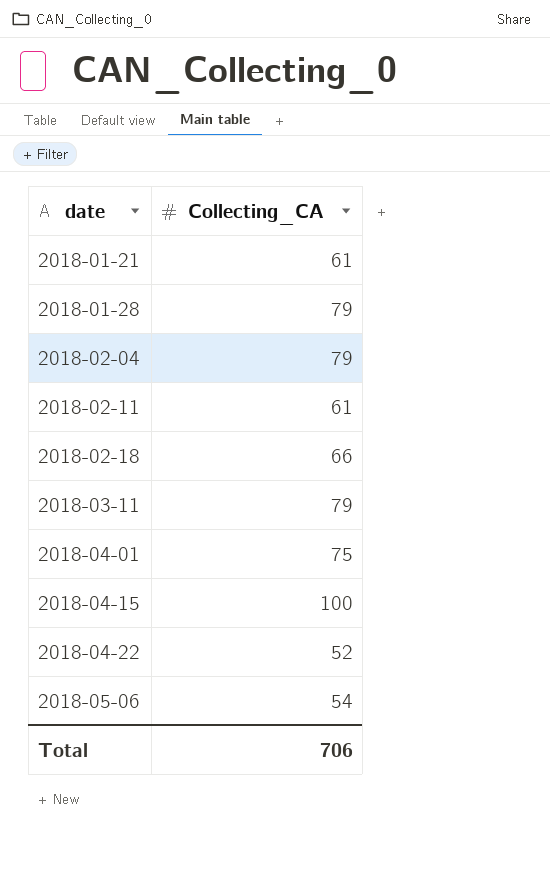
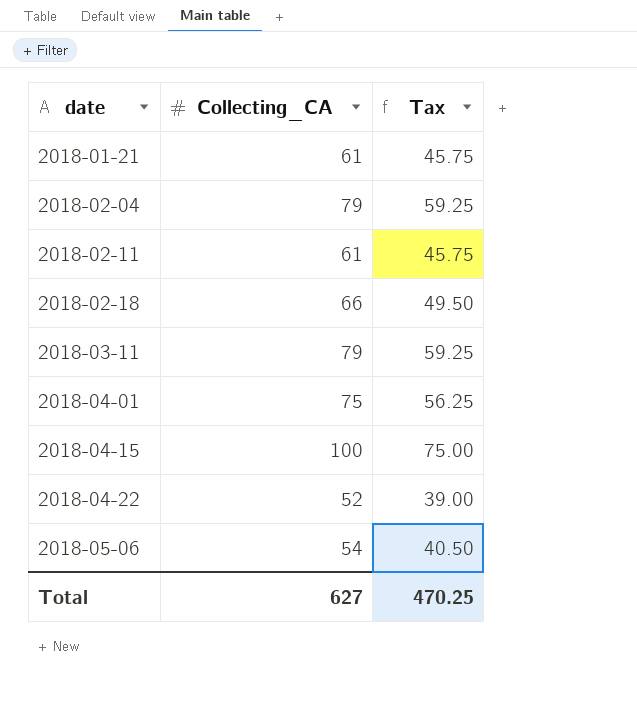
column Tax | formula: none -> [Collecting_CA] * 0.75
row 2018-01-28: 79 -> none
Total | Collecting_CA: 706 -> 627

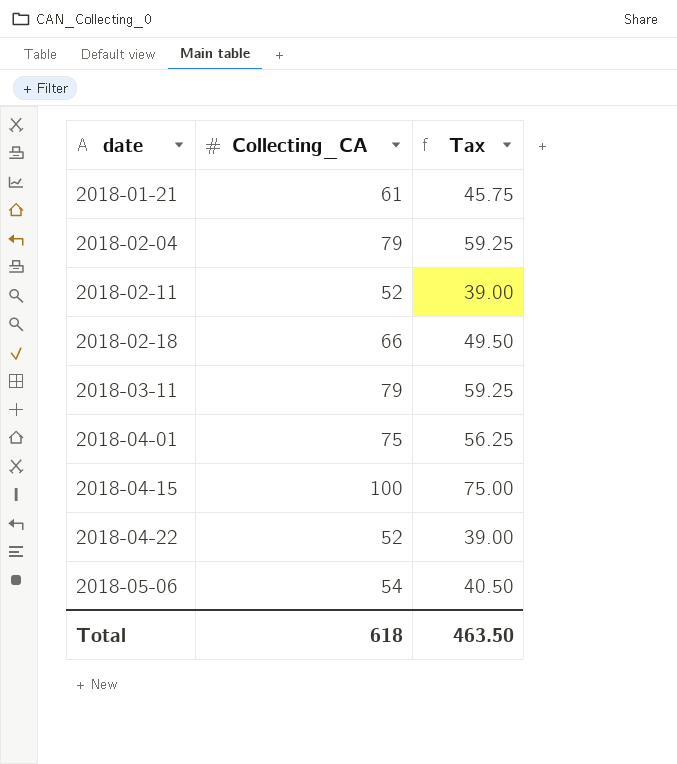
2018-02-11 | Collecting_CA: 61 -> 52
2018-02-11 | Tax: 45.75 -> 39.00
Total | Collecting_CA: 627 -> 618
Total | Tax: 470.25 -> 463.50

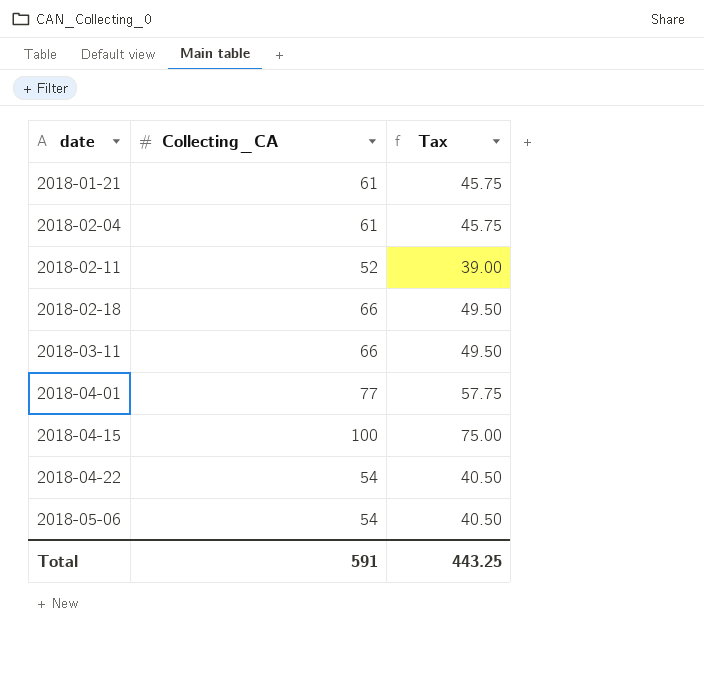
2018-02-04 | Collecting_CA: 79 -> 61
2018-02-04 | Tax: 59.25 -> 45.75
2018-03-11 | Collecting_CA: 79 -> 66
2018-03-11 | Tax: 59.25 -> 49.50
2018-04-01 | Collecting_CA: 75 -> 77
2018-04-01 | Tax: 56.25 -> 57.75
2018-04-22 | Collecting_CA: 52 -> 54
2018-04-22 | Tax: 39.00 -> 40.50
Total | Collecting_CA: 618 -> 591
Total | Tax: 463.50 -> 443.25

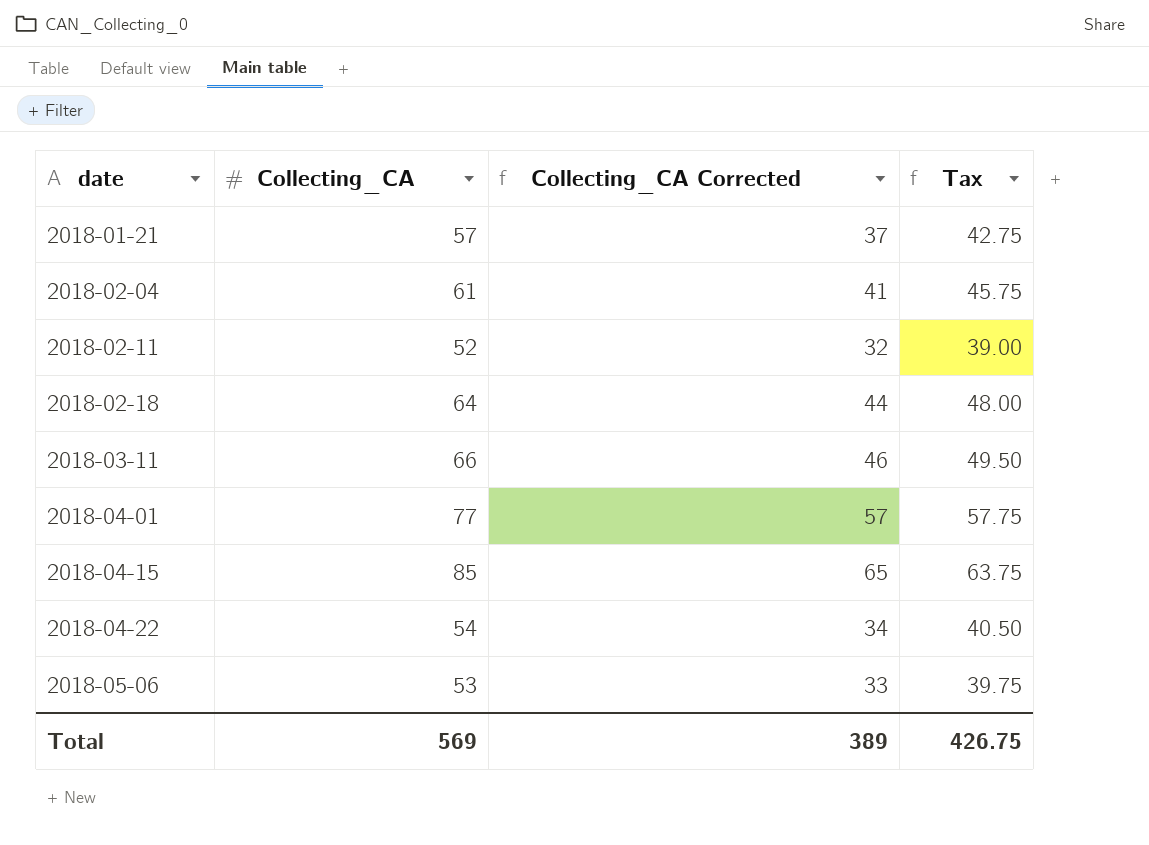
column Collecting_CA Corrected | formula: none -> [Collecting_CA] - 20
2018-01-21 | Collecting_CA: 61 -> 57
2018-01-21 | Tax: 45.75 -> 42.75
2018-02-18 | Collecting_CA: 66 -> 64
2018-02-18 | Tax: 49.50 -> 48.00
2018-04-15 | Collecting_CA: 100 -> 85
2018-04-15 | Tax: 75.00 -> 63.75
2018-05-06 | Collecting_CA: 54 -> 53
2018-05-06 | Tax: 40.50 -> 39.75
Total | Collecting_CA: 591 -> 569
Total | Tax: 443.25 -> 426.75

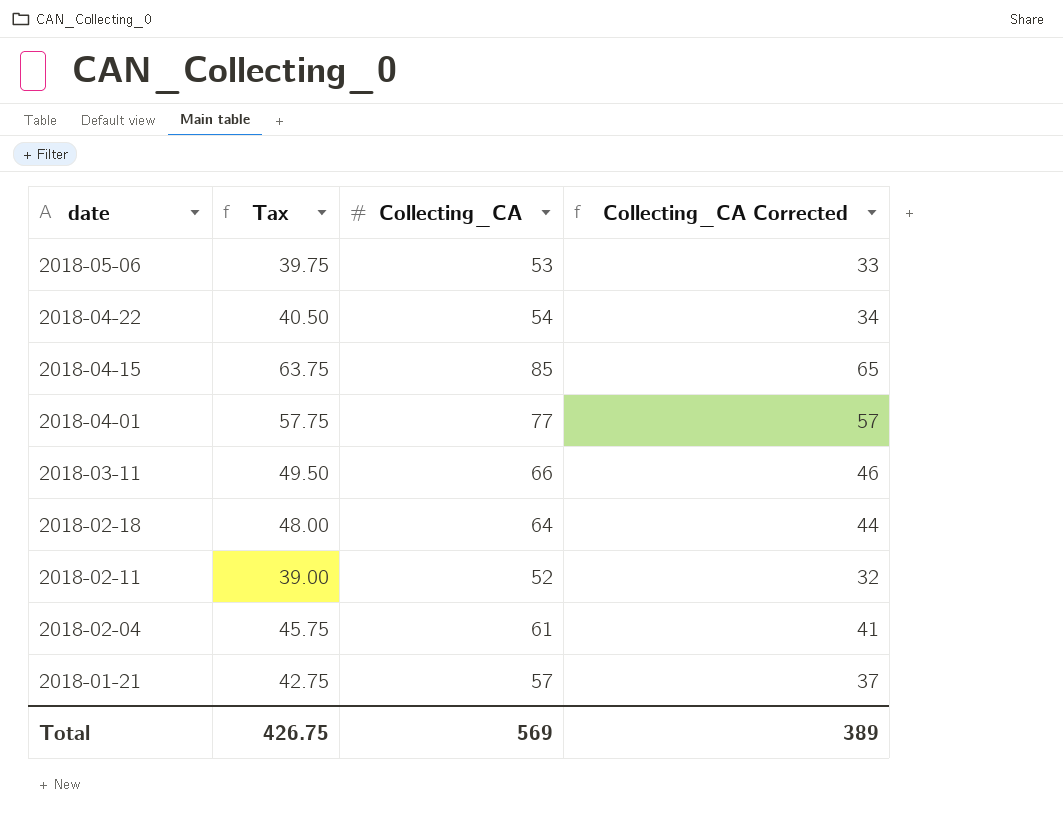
row order: date ascending -> date descending
column Tax | position: 4 -> 2

